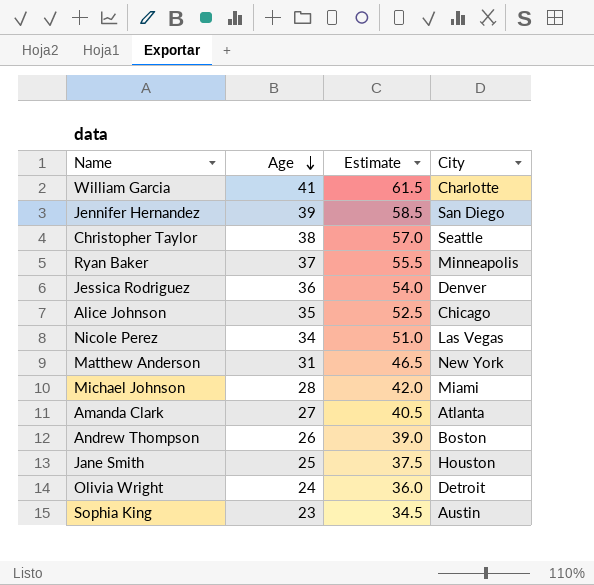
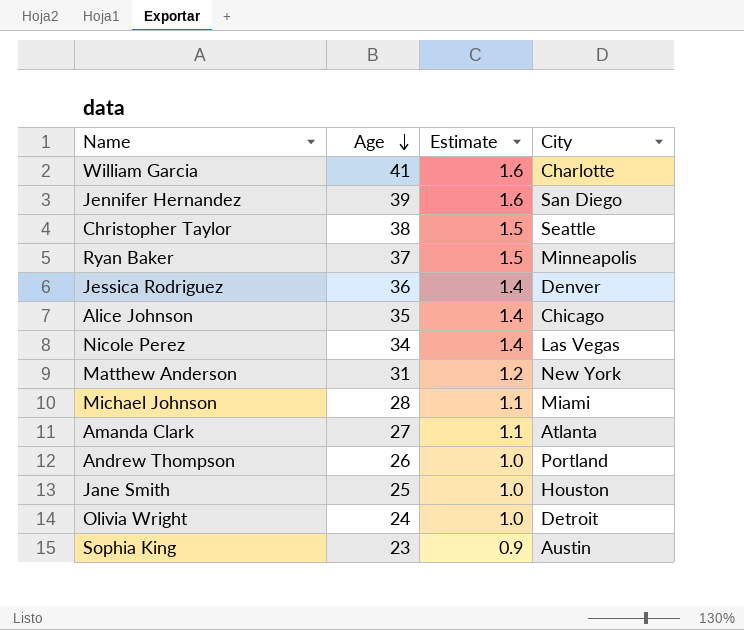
column Estimate | formula: [Age] * 1.5 -> [Age] * 0.04
Andrew Thompson | City: Boston -> Portland

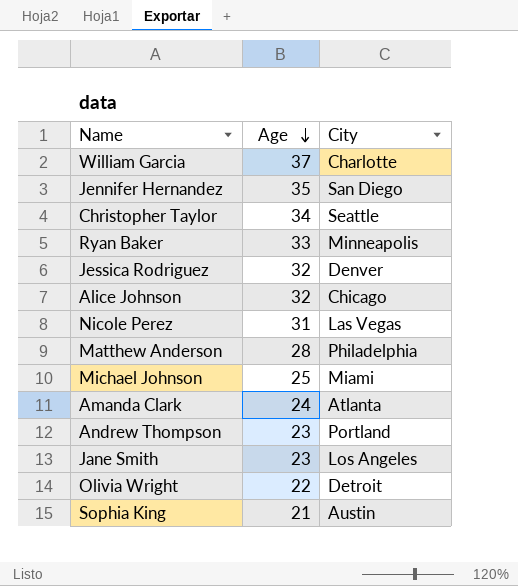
column Estimate | formula: [Age] * 0.04 -> none
William Garcia | Age: 41 -> 37
Jennifer Hernandez | Age: 39 -> 35
Christopher Taylor | Age: 38 -> 34
Ryan Baker | Age: 37 -> 33
Jessica Rodriguez | Age: 36 -> 32
Alice Johnson | Age: 35 -> 32
Nicole Perez | Age: 34 -> 31
Matthew Anderson | Age: 31 -> 28
Matthew Anderson | City: New York -> Philadelphia
Michael Johnson | Age: 28 -> 25
Amanda Clark | Age: 27 -> 24
Andrew Thompson | Age: 26 -> 23
Jane Smith | Age: 25 -> 23
Jane Smith | City: Houston -> Los Angeles
Olivia Wright | Age: 24 -> 22
Sophia King | Age: 23 -> 21

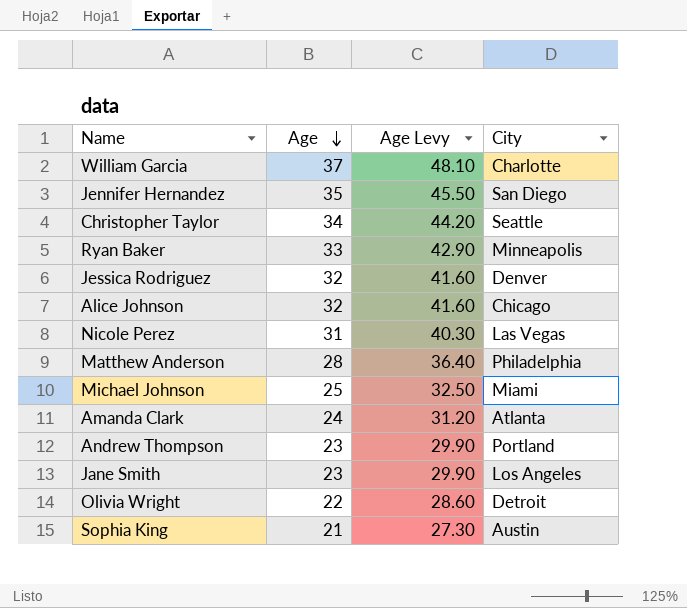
column Age Levy | formula: none -> [Age] * 1.3

